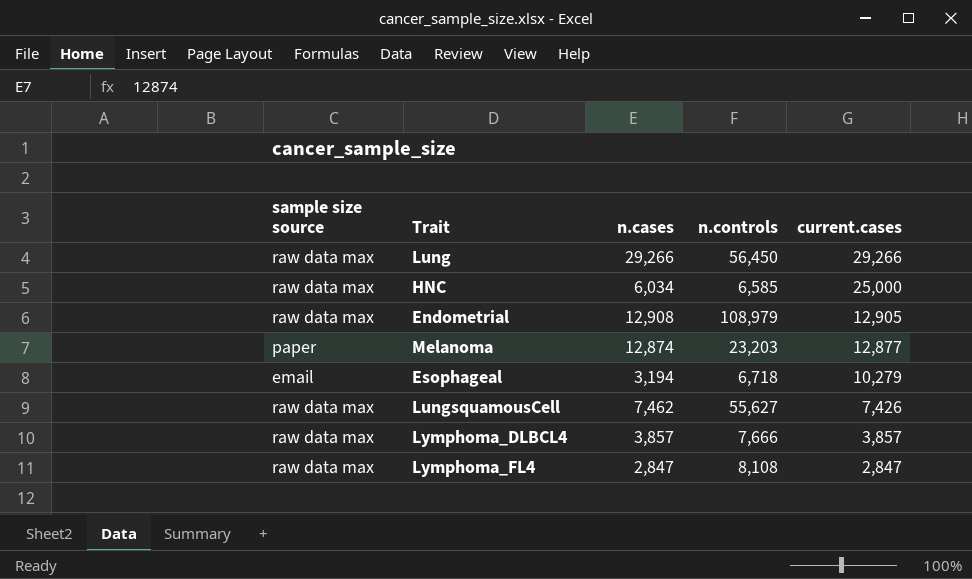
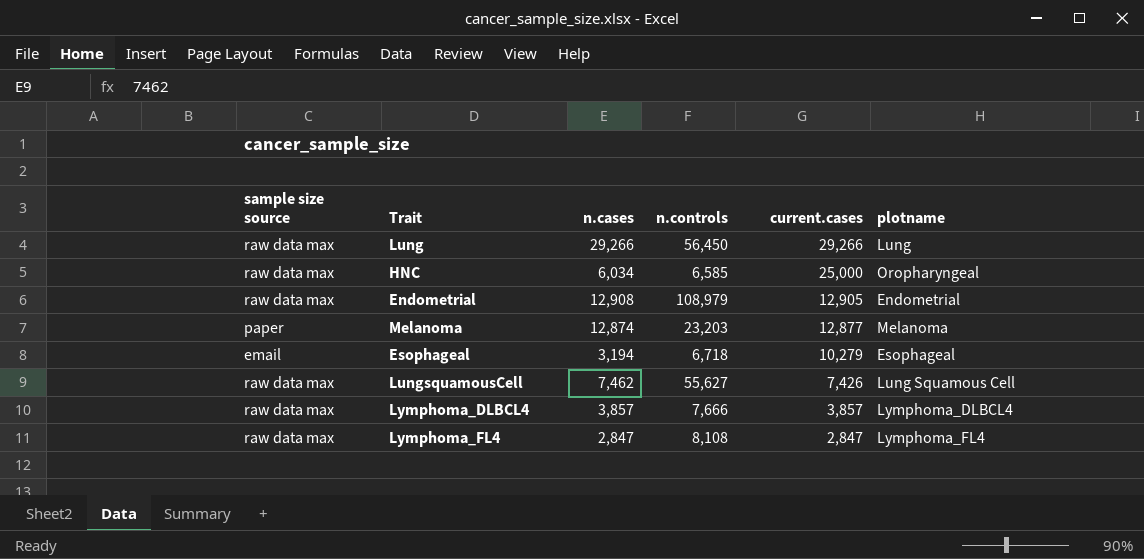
column plotname | position: none -> 6

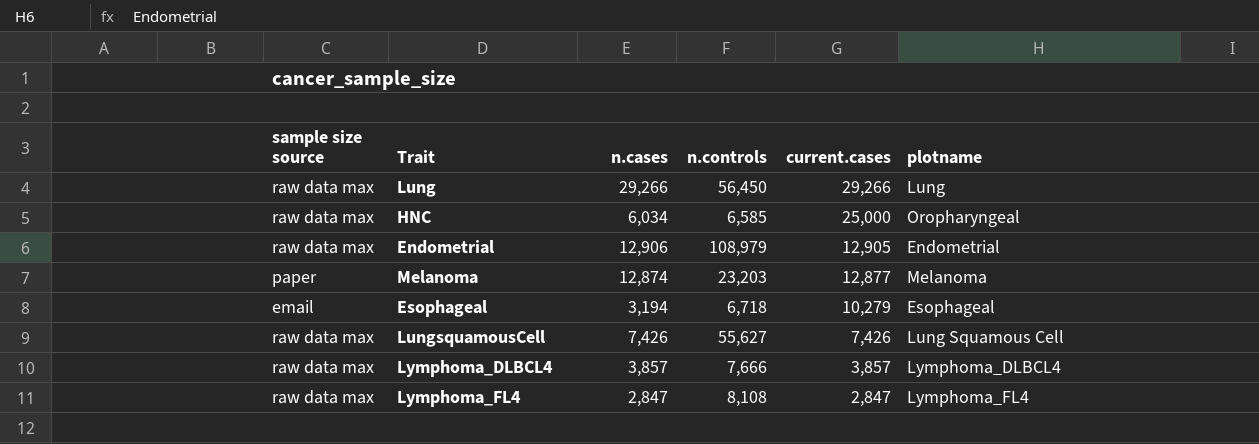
Endometrial | n.cases: 12,908 -> 12,906
LungsquamousCell | n.cases: 7,462 -> 7,426

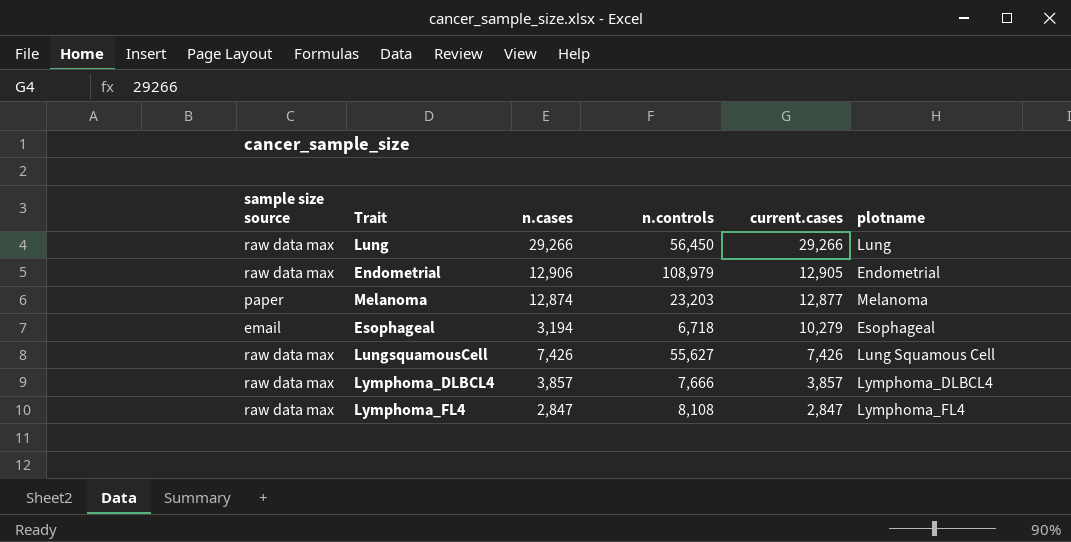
row HNC: raw data max | 6,034 | 6,585 | 25,000 | Oropharyngeal -> none

